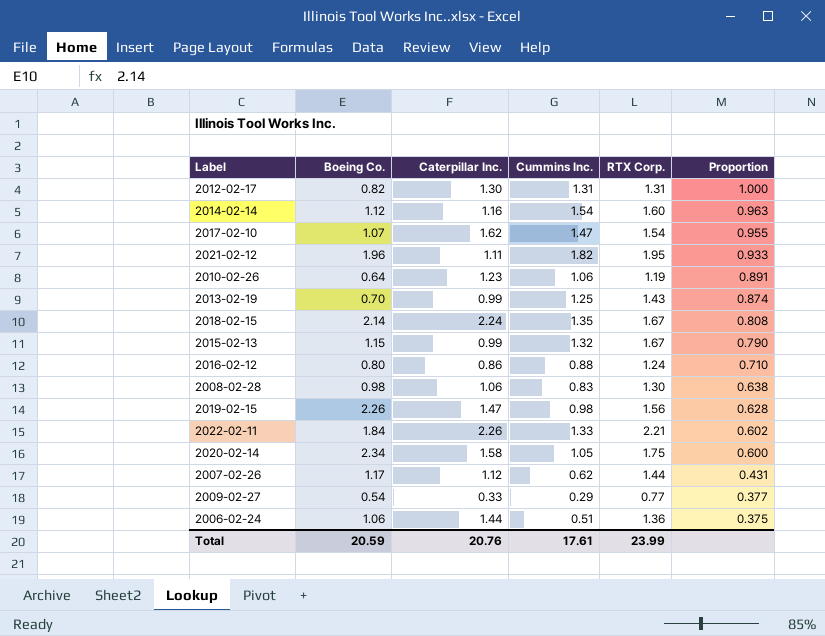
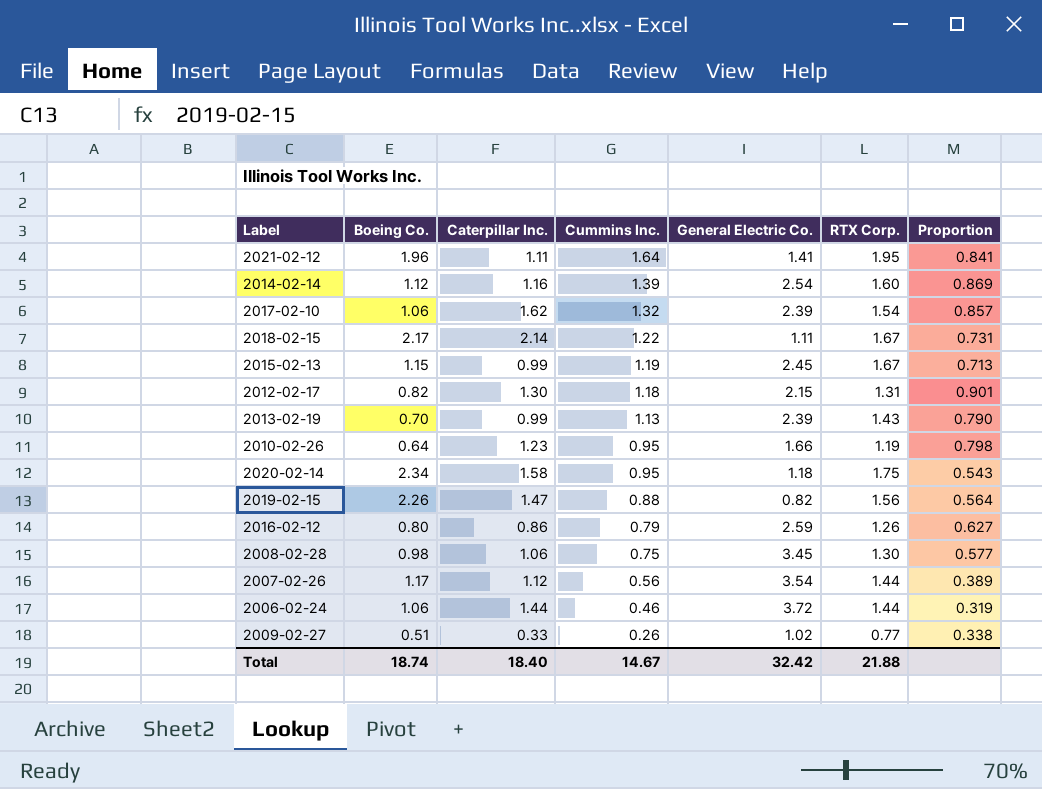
row order: Proportion descending -> Cummins Inc. descending
column General Electric Co. | position: none -> 5
row 2022-02-11: 1.84 | 2.26 | 1.33 | 2.21 | 0.602 -> none
2021-02-12 | Cummins Inc.: 1.82 -> 1.64
2021-02-12 | Proportion: 0.933 -> 0.841
2014-02-14 | Cummins Inc.: 1.54 -> 1.39
2014-02-14 | Proportion: 0.963 -> 0.869
2017-02-10 | Boeing Co.: 1.07 -> 1.06
2017-02-10 | Cummins Inc.: 1.47 -> 1.32
2017-02-10 | Proportion: 0.955 -> 0.857
2018-02-15 | Boeing Co.: 2.14 -> 2.17
2018-02-15 | Caterpillar Inc.: 2.24 -> 2.14
2018-02-15 | Cummins Inc.: 1.35 -> 1.22
2018-02-15 | Proportion: 0.808 -> 0.731
2015-02-13 | Cummins Inc.: 1.32 -> 1.19
2015-02-13 | Proportion: 0.790 -> 0.713
2012-02-17 | Cummins Inc.: 1.31 -> 1.18
2012-02-17 | Proportion: 1.000 -> 0.901
2013-02-19 | Cummins Inc.: 1.25 -> 1.13
2013-02-19 | Proportion: 0.874 -> 0.790
2010-02-26 | Cummins Inc.: 1.06 -> 0.95
2010-02-26 | Proportion: 0.891 -> 0.798
2020-02-14 | Cummins Inc.: 1.05 -> 0.95
2020-02-14 | Proportion: 0.600 -> 0.543
2019-02-15 | Cummins Inc.: 0.98 -> 0.88
2019-02-15 | Proportion: 0.628 -> 0.564
2016-02-12 | Cummins Inc.: 0.88 -> 0.79
2016-02-12 | RTX Corp.: 1.24 -> 1.26
2016-02-12 | Proportion: 0.710 -> 0.627
2008-02-28 | Cummins Inc.: 0.83 -> 0.75
2008-02-28 | Proportion: 0.638 -> 0.577
2007-02-26 | Cummins Inc.: 0.62 -> 0.56
2007-02-26 | Proportion: 0.431 -> 0.389
2006-02-24 | Cummins Inc.: 0.51 -> 0.46
2006-02-24 | RTX Corp.: 1.36 -> 1.44
2006-02-24 | Proportion: 0.375 -> 0.319
2009-02-27 | Boeing Co.: 0.54 -> 0.51
2009-02-27 | Cummins Inc.: 0.29 -> 0.26
2009-02-27 | Proportion: 0.377 -> 0.338
Total | Boeing Co.: 20.59 -> 18.74
Total | Caterpillar Inc.: 20.76 -> 18.40
Total | Cummins Inc.: 17.61 -> 14.67
Total | RTX Corp.: 23.99 -> 21.88

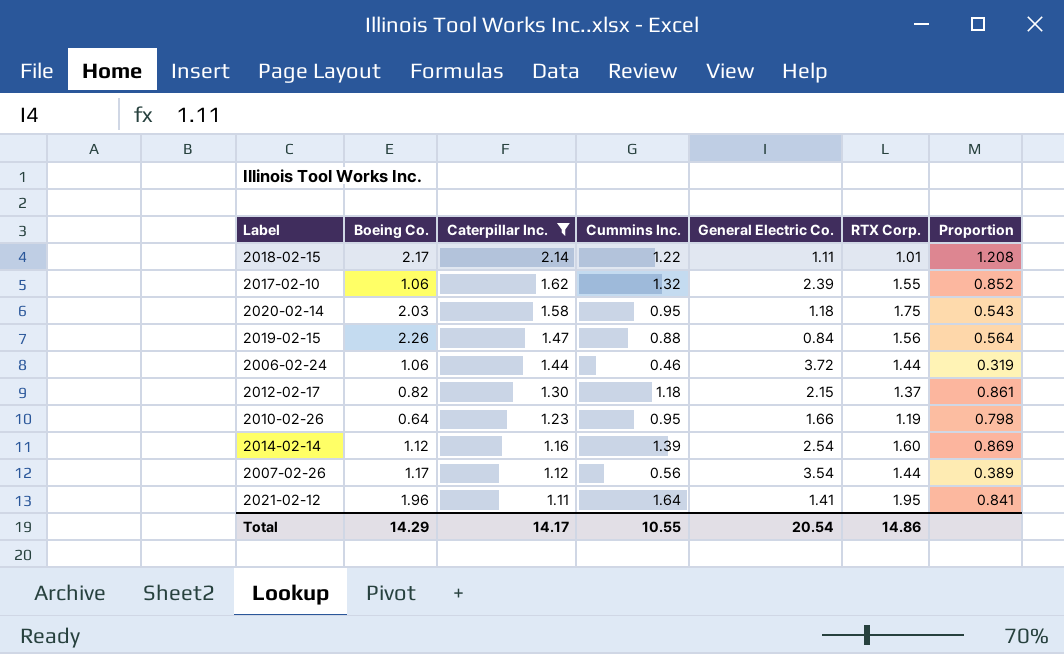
filter: none -> Caterpillar Inc. >= 1.11
row order: Cummins Inc. descending -> Caterpillar Inc. descending
2018-02-15 | RTX Corp.: 1.67 -> 1.01
2018-02-15 | Proportion: 0.731 -> 1.208
2017-02-10 | RTX Corp.: 1.54 -> 1.55
2017-02-10 | Proportion: 0.857 -> 0.852
2020-02-14 | Boeing Co.: 2.34 -> 2.03
2019-02-15 | General Electric Co.: 0.82 -> 0.84
2012-02-17 | RTX Corp.: 1.31 -> 1.37
2012-02-17 | Proportion: 0.901 -> 0.861
Total | Boeing Co.: 18.74 -> 14.29
Total | Caterpillar Inc.: 18.40 -> 14.17
Total | Cummins Inc.: 14.67 -> 10.55
Total | General Electric Co.: 32.42 -> 20.54
Total | RTX Corp.: 21.88 -> 14.86

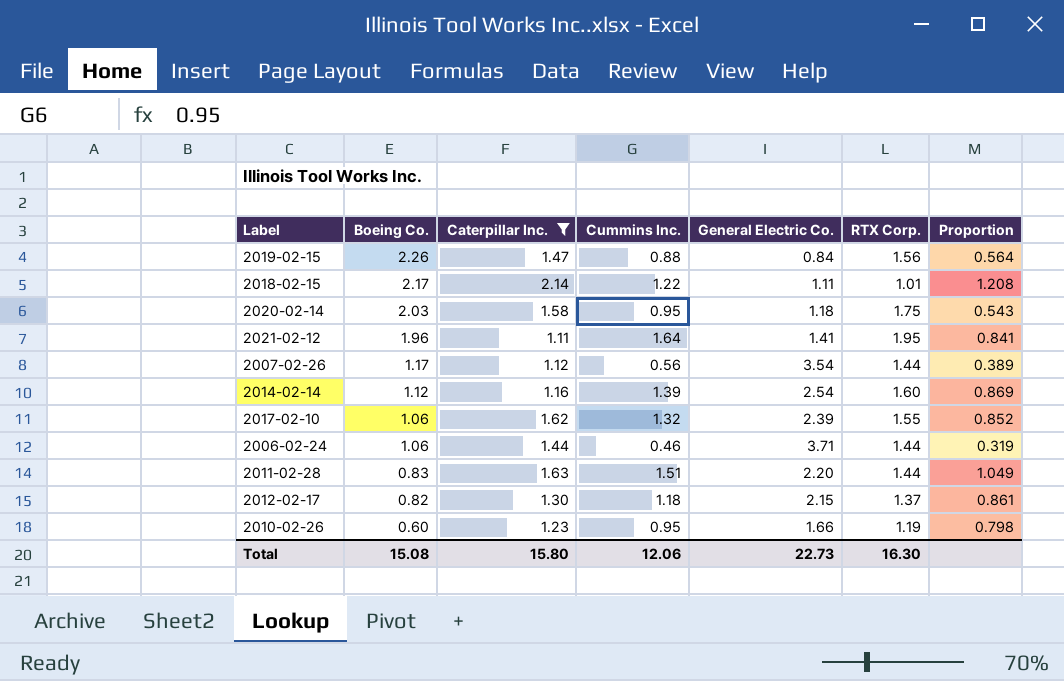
row order: Caterpillar Inc. descending -> Boeing Co. descending
2006-02-24 | General Electric Co.: 3.72 -> 3.71
row 2011-02-28: none -> 0.83 | 1.63 | 1.51 | 2.20 | 1.44 | 1.049
2010-02-26 | Boeing Co.: 0.64 -> 0.60
Total | Boeing Co.: 14.29 -> 15.08
Total | Caterpillar Inc.: 14.17 -> 15.80
Total | Cummins Inc.: 10.55 -> 12.06
Total | General Electric Co.: 20.54 -> 22.73
Total | RTX Corp.: 14.86 -> 16.30

